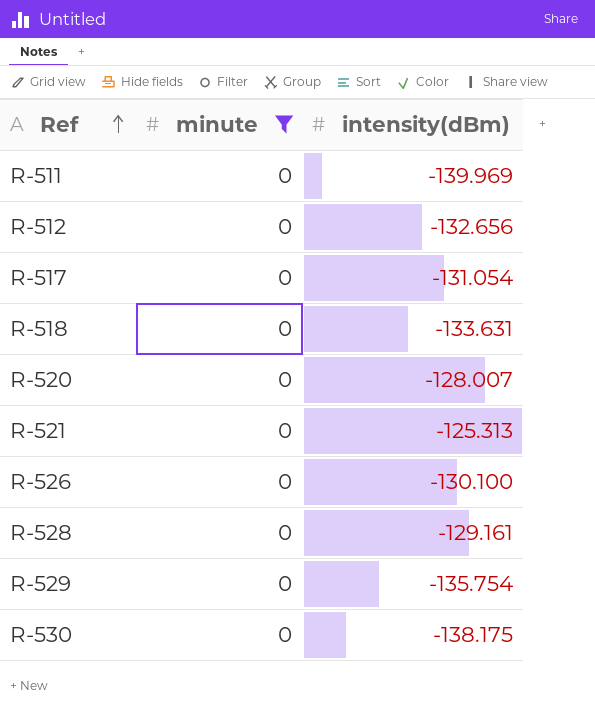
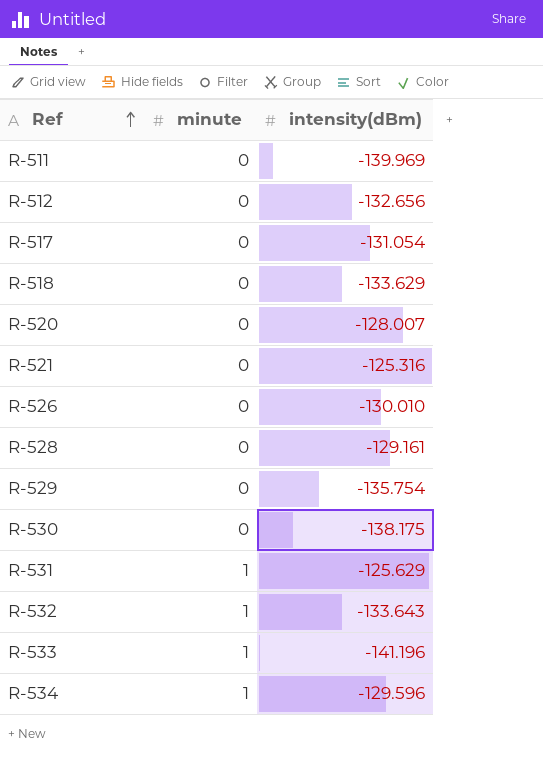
filter: minute = 0 -> none
R-518 | intensity(dBm): -133.631 -> -133.629
R-521 | intensity(dBm): -125.313 -> -125.316
R-526 | intensity(dBm): -130.100 -> -130.010

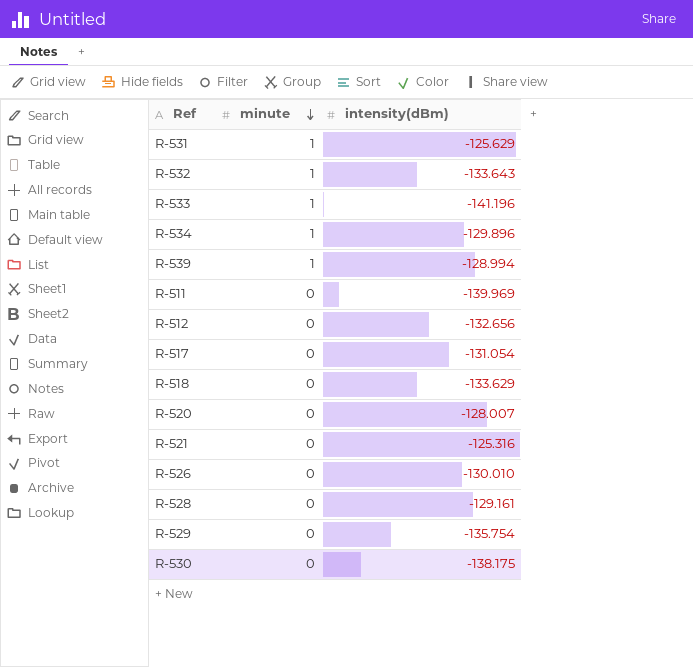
row order: Ref ascending -> minute descending
R-534 | intensity(dBm): -129.596 -> -129.896
row R-539: none -> 1 | -128.994

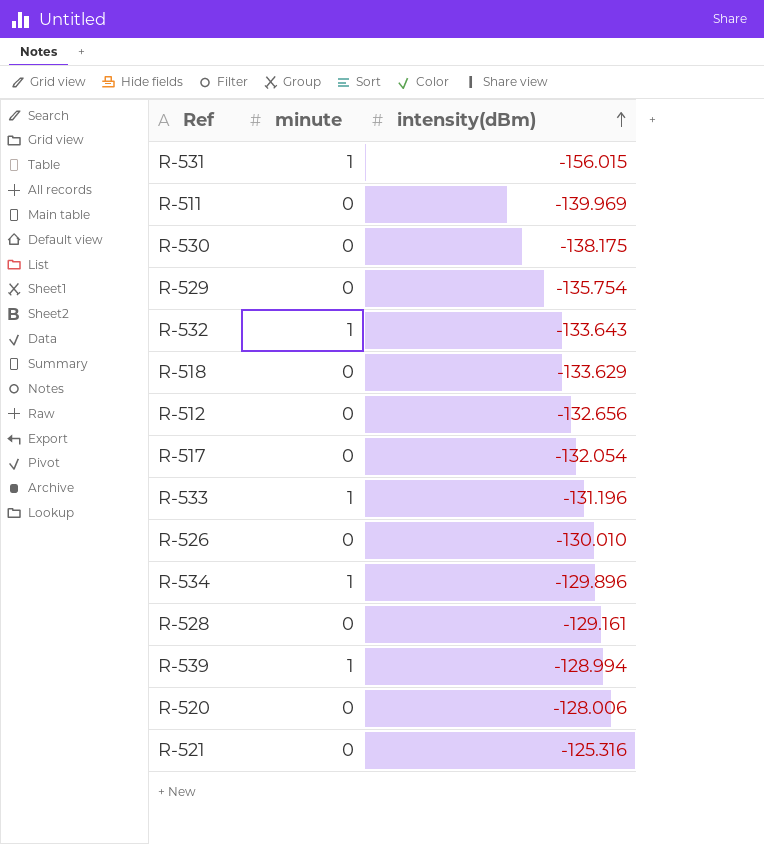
row order: minute descending -> intensity(dBm) ascending
R-531 | intensity(dBm): -125.629 -> -156.015
R-517 | intensity(dBm): -131.054 -> -132.054
R-533 | intensity(dBm): -141.196 -> -131.196
R-520 | intensity(dBm): -128.007 -> -128.006

